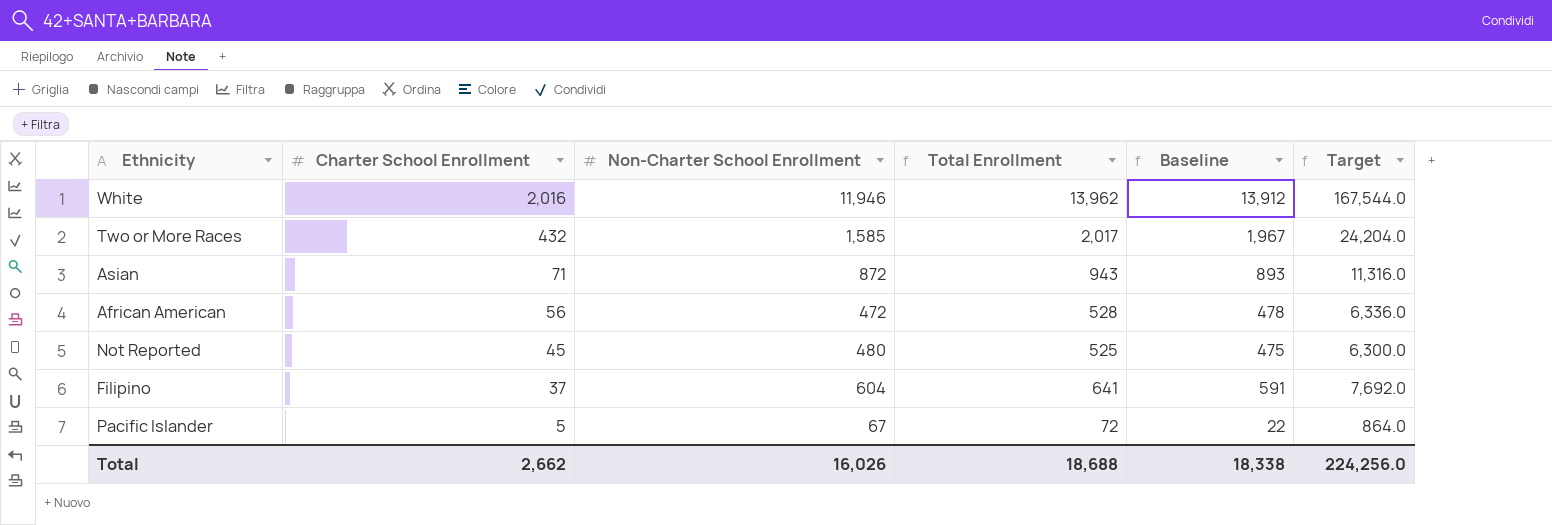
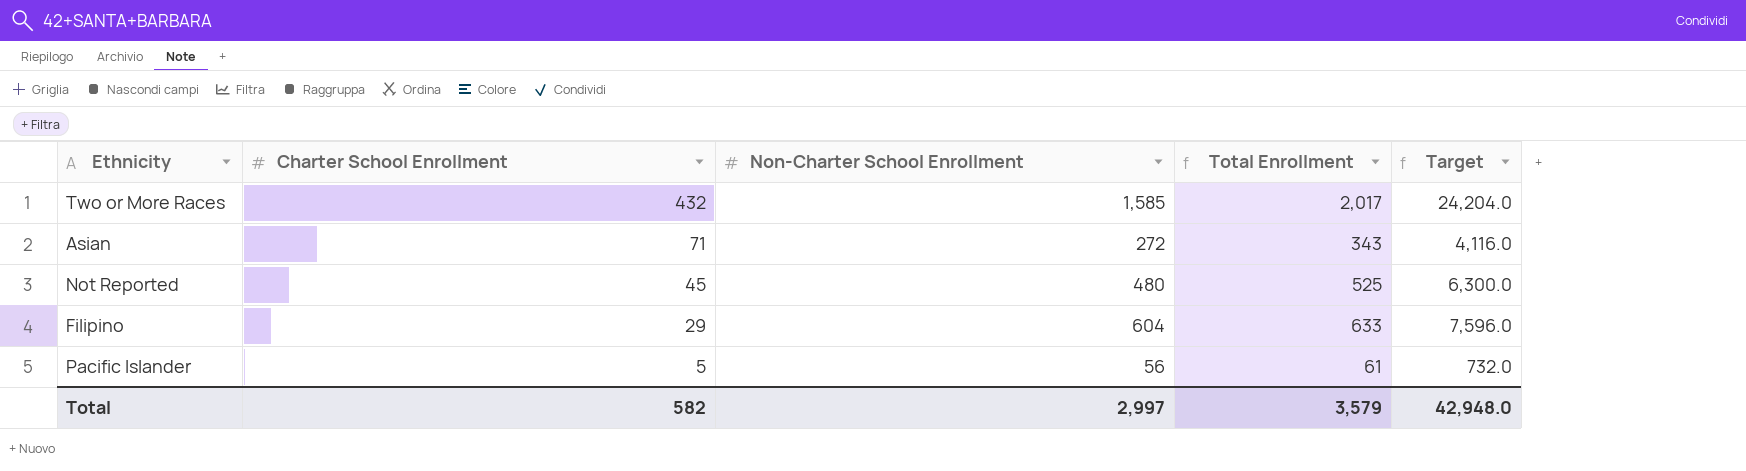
column Baseline | formula: [Total Enrollment] - 50 -> none
row White: 2,016 | 11,946 | 13,962 | 13,912 | 167,544.0 -> none
row African American: 56 | 472 | 528 | 478 | 6,336.0 -> none
Asian | Non-Charter School Enrollment: 872 -> 272
Asian | Total Enrollment: 943 -> 343
Asian | Target: 11,316.0 -> 4,116.0
Filipino | Charter School Enrollment: 37 -> 29
Filipino | Total Enrollment: 641 -> 633
Filipino | Target: 7,692.0 -> 7,596.0
Pacific Islander | Non-Charter School Enrollment: 67 -> 56
Pacific Islander | Total Enrollment: 72 -> 61
Pacific Islander | Target: 864.0 -> 732.0
Total | Charter School Enrollment: 2,662 -> 582
Total | Non-Charter School Enrollment: 16,026 -> 2,997
Total | Total Enrollment: 18,688 -> 3,579
Total | Target: 224,256.0 -> 42,948.0

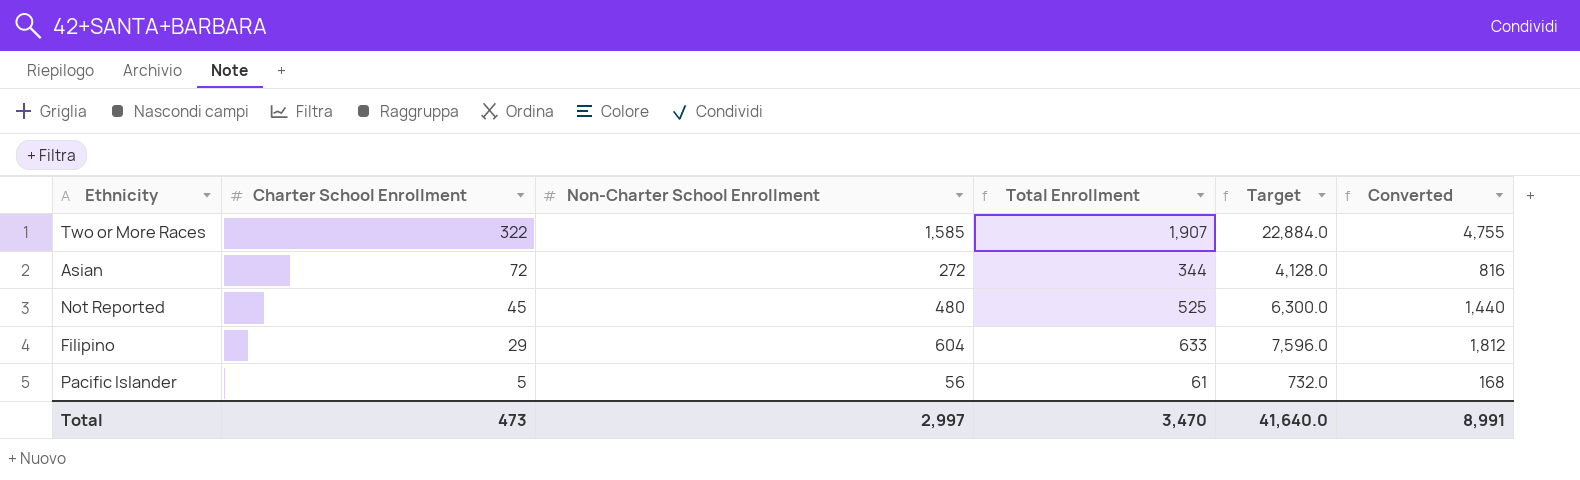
column Converted | formula: none -> [Non-Charter School Enrollment] * 3
Two or More Races | Charter School Enrollment: 432 -> 322
Two or More Races | Total Enrollment: 2,017 -> 1,907
Two or More Races | Target: 24,204.0 -> 22,884.0
Asian | Charter School Enrollment: 71 -> 72
Asian | Total Enrollment: 343 -> 344
Asian | Target: 4,116.0 -> 4,128.0
Total | Charter School Enrollment: 582 -> 473
Total | Total Enrollment: 3,579 -> 3,470
Total | Target: 42,948.0 -> 41,640.0

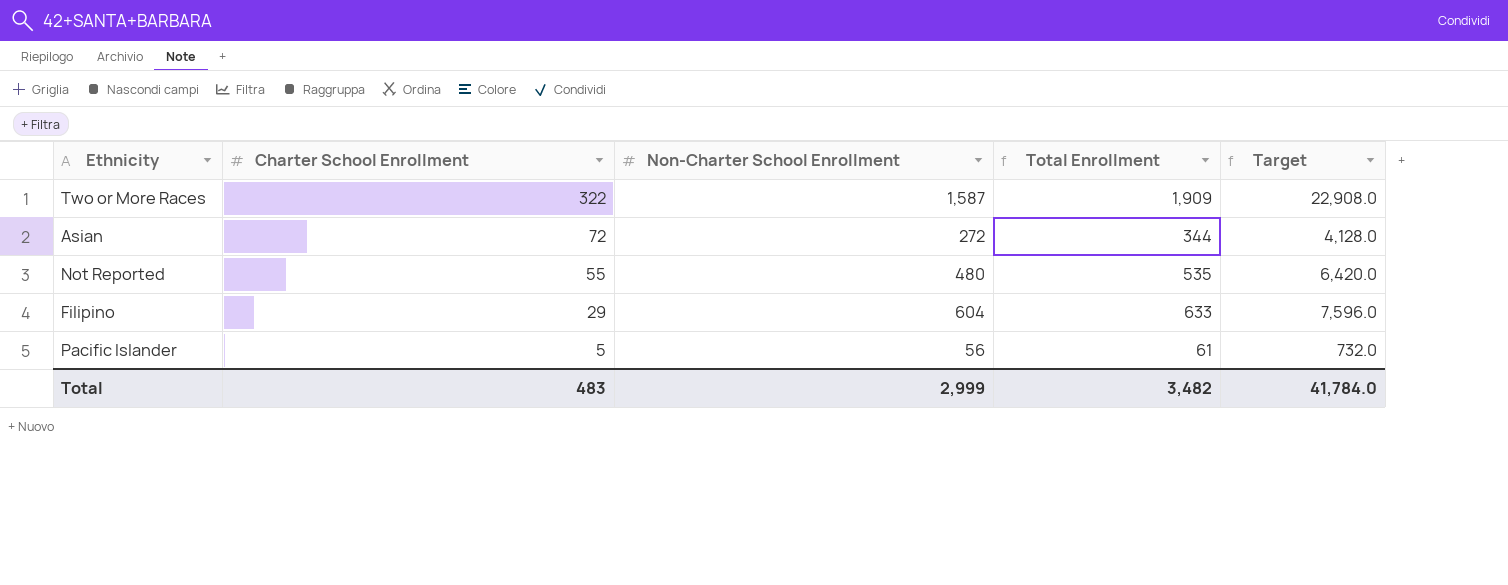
column Converted | formula: [Non-Charter School Enrollment] * 3 -> none
Two or More Races | Non-Charter School Enrollment: 1,585 -> 1,587
Two or More Races | Total Enrollment: 1,907 -> 1,909
Two or More Races | Target: 22,884.0 -> 22,908.0
Not Reported | Charter School Enrollment: 45 -> 55
Not Reported | Total Enrollment: 525 -> 535
Not Reported | Target: 6,300.0 -> 6,420.0
Total | Charter School Enrollment: 473 -> 483
Total | Non-Charter School Enrollment: 2,997 -> 2,999
Total | Total Enrollment: 3,470 -> 3,482
Total | Target: 41,640.0 -> 41,784.0

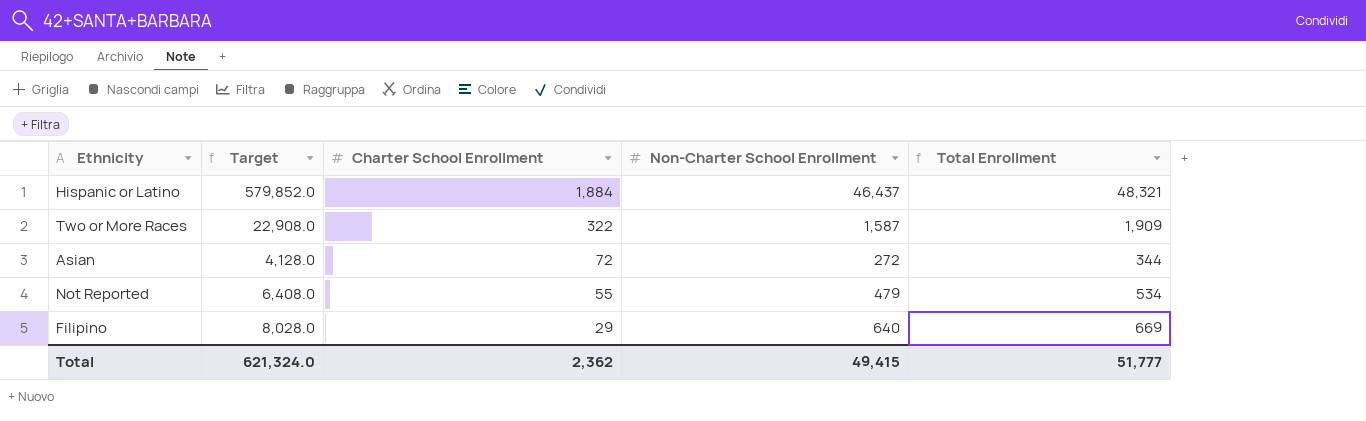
column Target | position: 5 -> 2
row Pacific Islander: 5 | 56 | 61 | 732.0 -> none
row Hispanic or Latino: none -> 579,852.0 | 1,884 | 46,437 | 48,321
Not Reported | Target: 6,420.0 -> 6,408.0
Not Reported | Non-Charter School Enrollment: 480 -> 479
Not Reported | Total Enrollment: 535 -> 534
Filipino | Target: 7,596.0 -> 8,028.0
Filipino | Non-Charter School Enrollment: 604 -> 640
Filipino | Total Enrollment: 633 -> 669
Total | Target: 41,784.0 -> 621,324.0
Total | Charter School Enrollment: 483 -> 2,362
Total | Non-Charter School Enrollment: 2,999 -> 49,415
Total | Total Enrollment: 3,482 -> 51,777

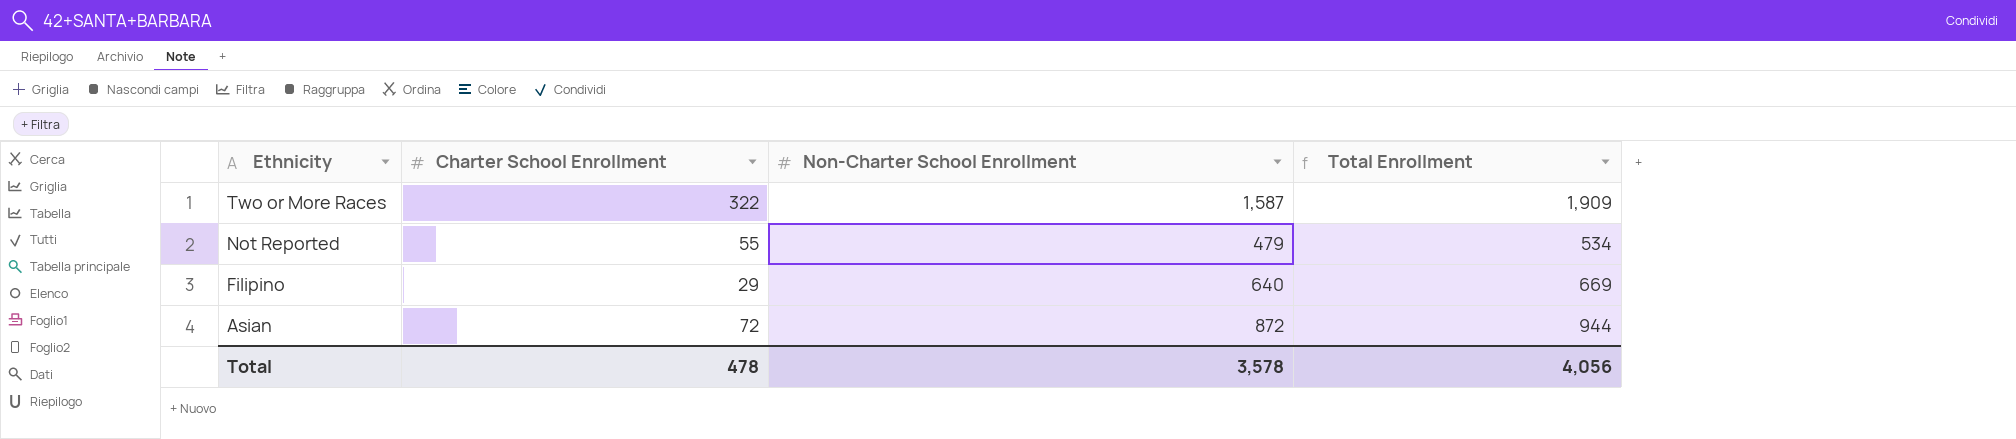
row order: Charter School Enrollment descending -> Ethnicity descending
column Target | formula: [Total Enrollment] * 12 -> none
row Hispanic or Latino: 579,852.0 | 1,884 | 46,437 | 48,321 -> none
Asian | Non-Charter School Enrollment: 272 -> 872
Asian | Total Enrollment: 344 -> 944
Total | Charter School Enrollment: 2,362 -> 478
Total | Non-Charter School Enrollment: 49,415 -> 3,578
Total | Total Enrollment: 51,777 -> 4,056

